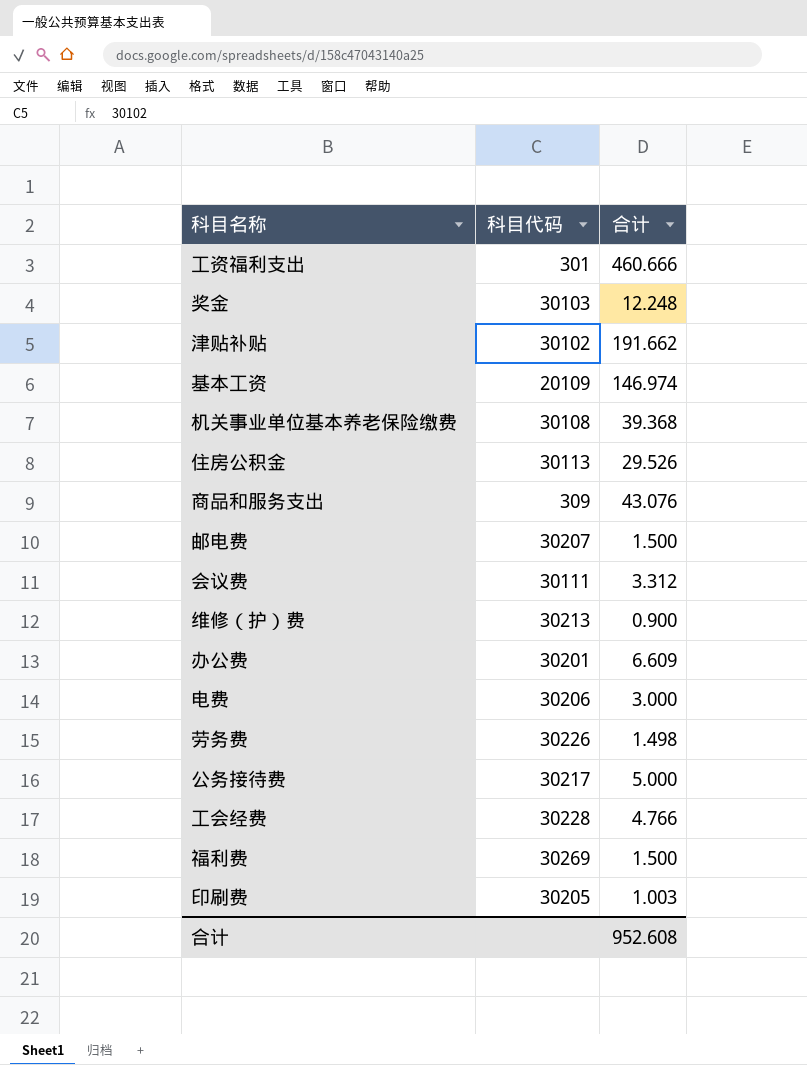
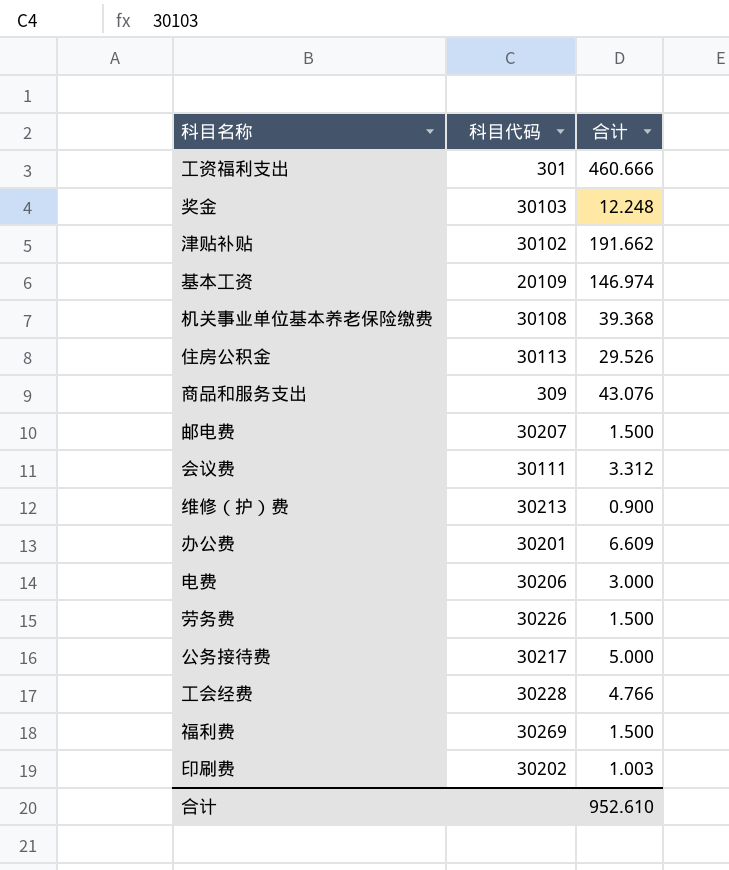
劳务费 | 合计: 1.498 -> 1.500
印刷费 | 科目代码: 30205 -> 30202
合计 | 合计: 952.608 -> 952.610

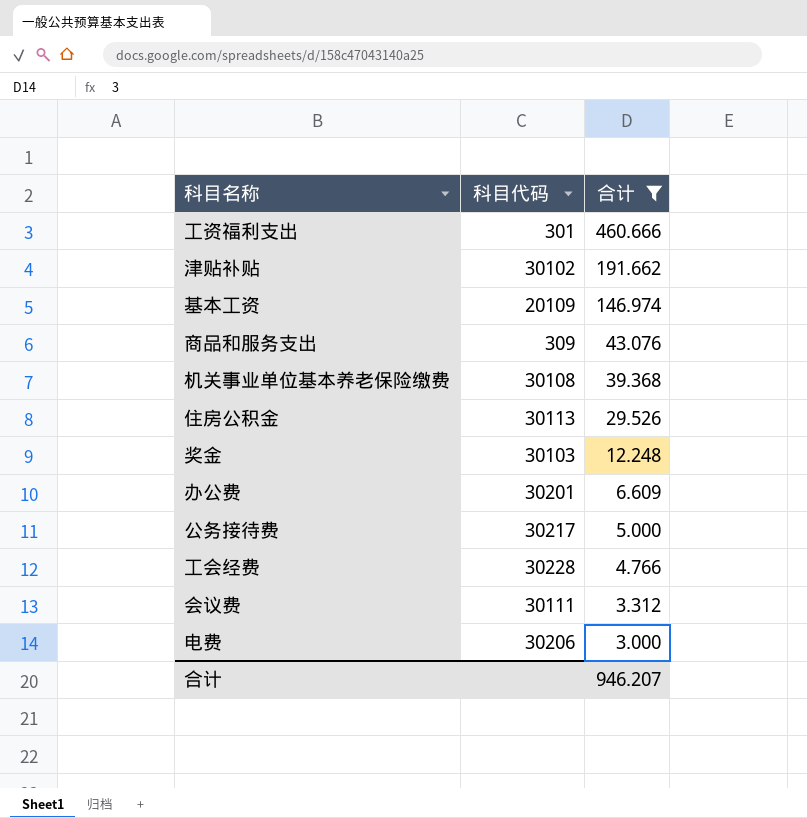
filter: none -> 合计 >= 3.000
row order: none -> 合计 descending
合计 | 合计: 952.610 -> 946.207

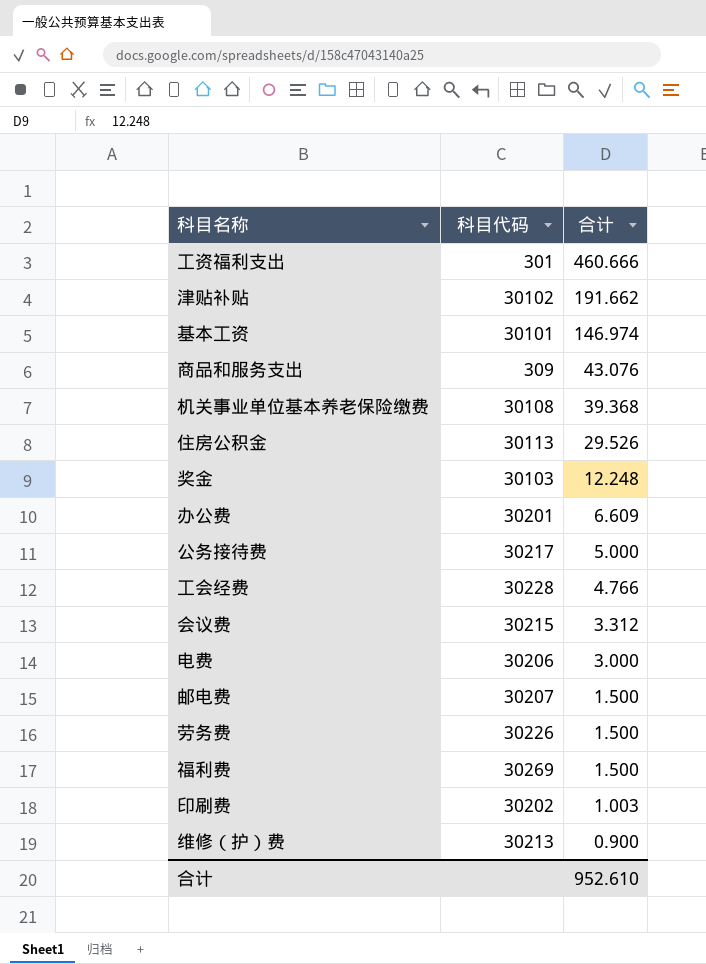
filter: 合计 >= 3.000 -> none
基本工资 | 科目代码: 20109 -> 30101
会议费 | 科目代码: 30111 -> 30215
合计 | 合计: 946.207 -> 952.610

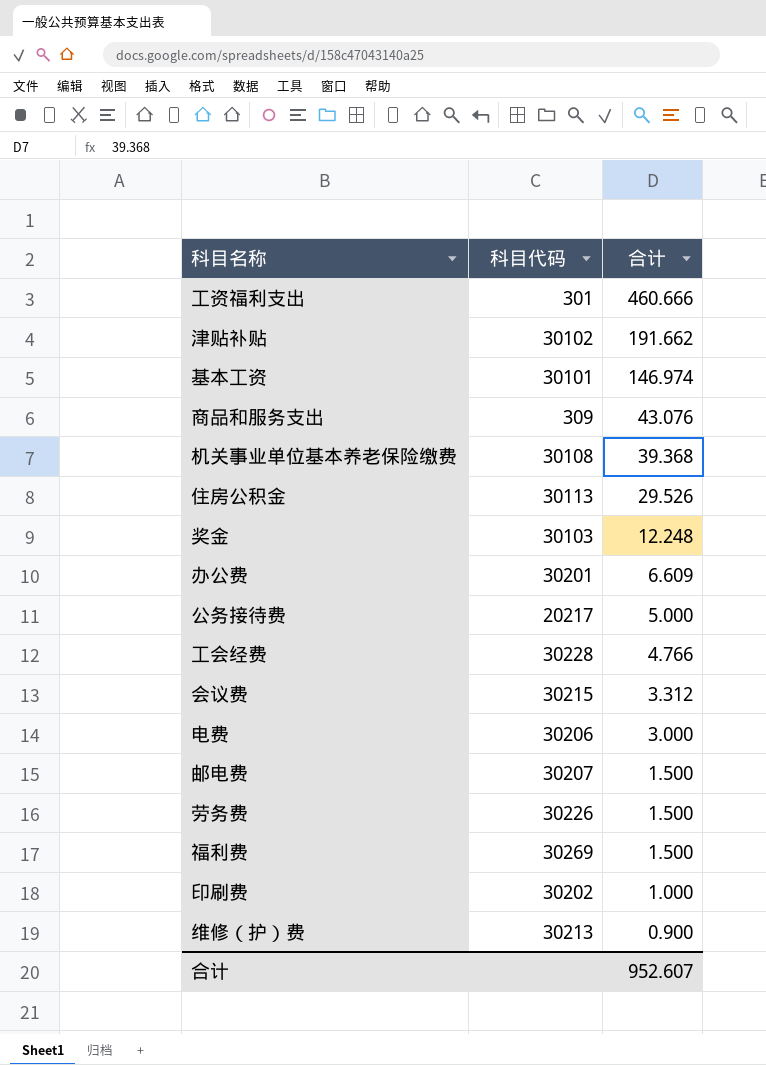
公务接待费 | 科目代码: 30217 -> 20217
印刷费 | 合计: 1.003 -> 1.000
合计 | 合计: 952.610 -> 952.607

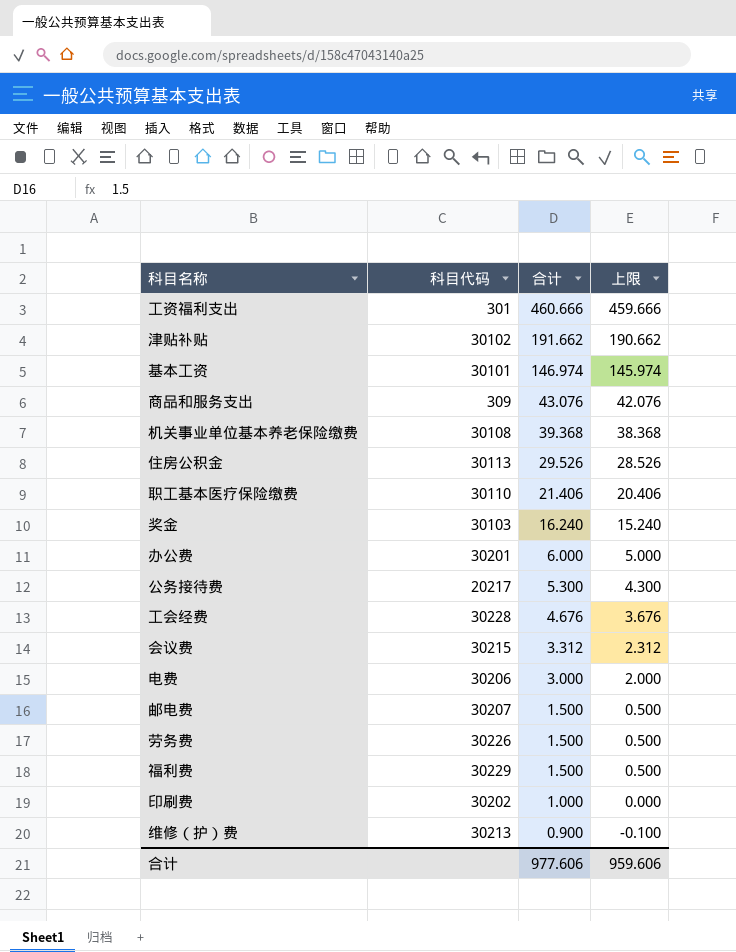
column 上限 | formula: none -> [合计] - 1
row 职工基本医疗保险缴费: none -> 30110 | 21.406 | 20.406
奖金 | 合计: 12.248 -> 16.240
办公费 | 合计: 6.609 -> 6.000
公务接待费 | 合计: 5.000 -> 5.300
工会经费 | 合计: 4.766 -> 4.676
福利费 | 科目代码: 30269 -> 30229
合计 | 合计: 952.607 -> 977.606

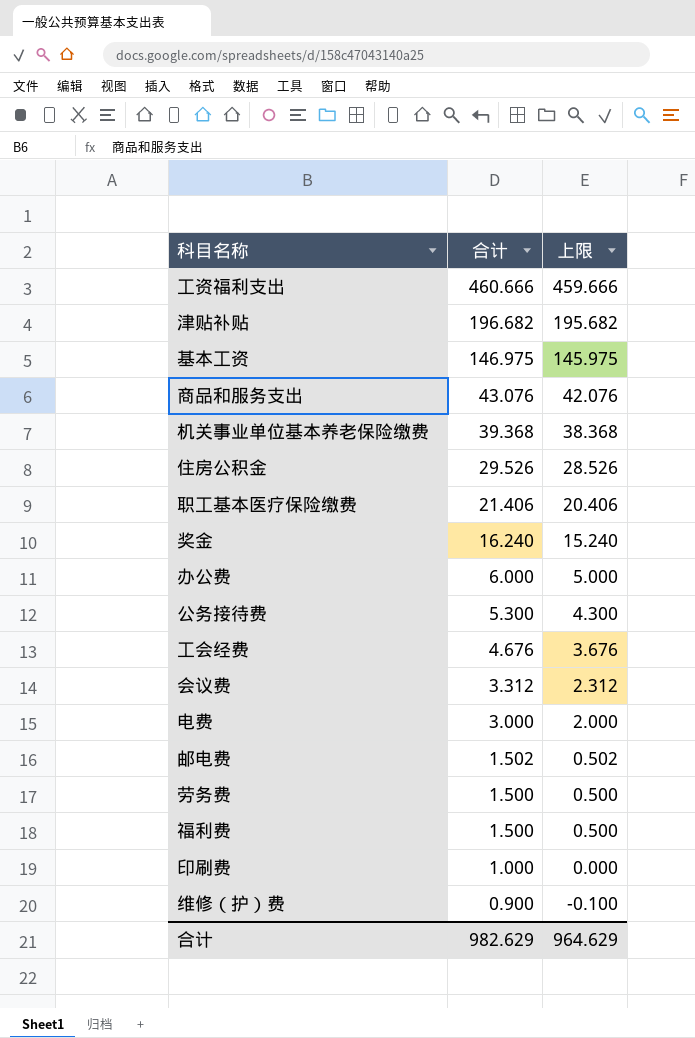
column 科目代码 | position: 2 -> none
津贴补贴 | 合计: 191.662 -> 196.682
津贴补贴 | 上限: 190.662 -> 195.682
基本工资 | 合计: 146.974 -> 146.975
基本工资 | 上限: 145.974 -> 145.975
邮电费 | 合计: 1.500 -> 1.502
邮电费 | 上限: 0.500 -> 0.502
合计 | 合计: 977.606 -> 982.629
合计 | 上限: 959.606 -> 964.629

